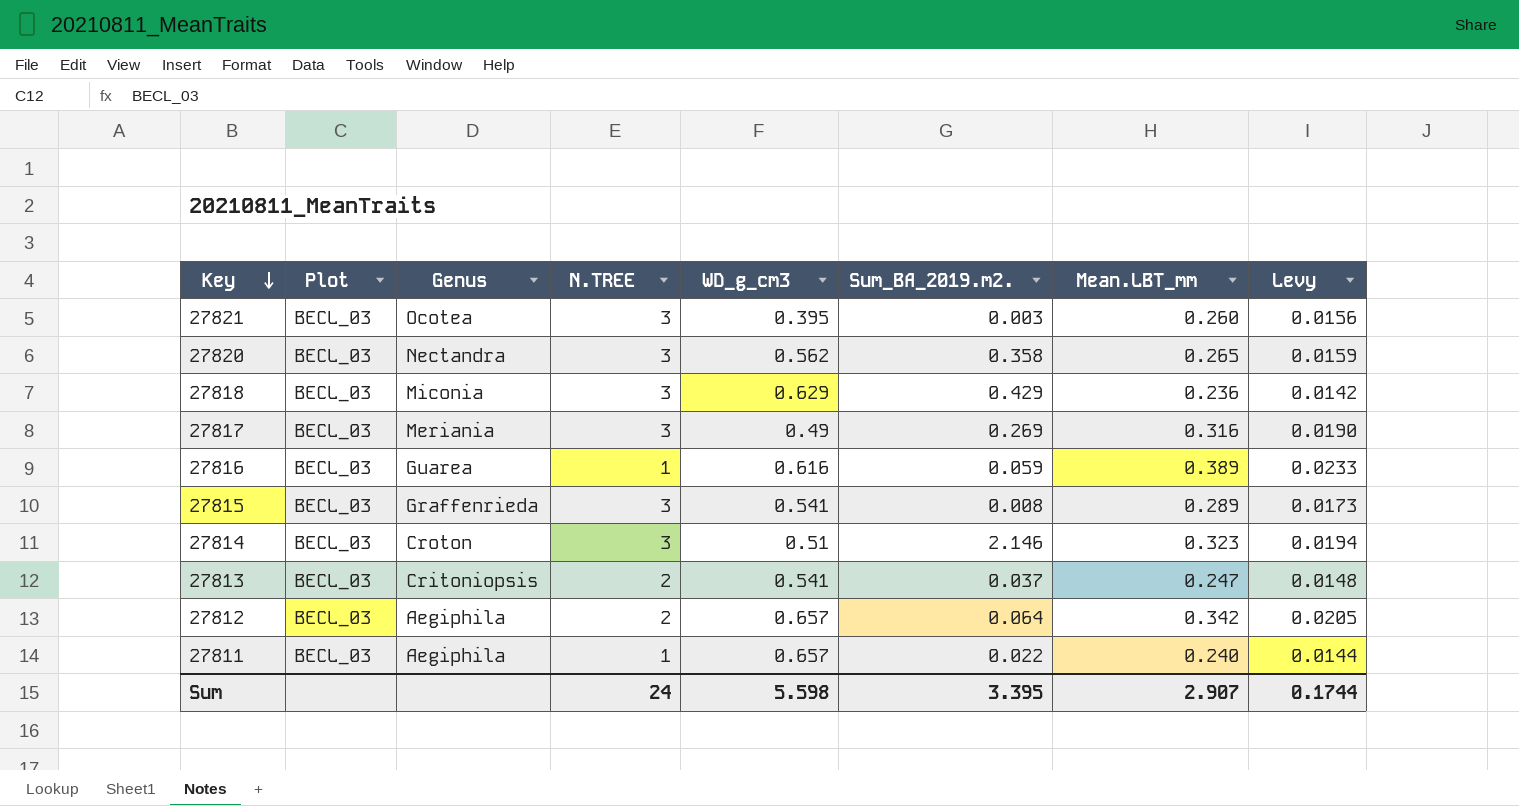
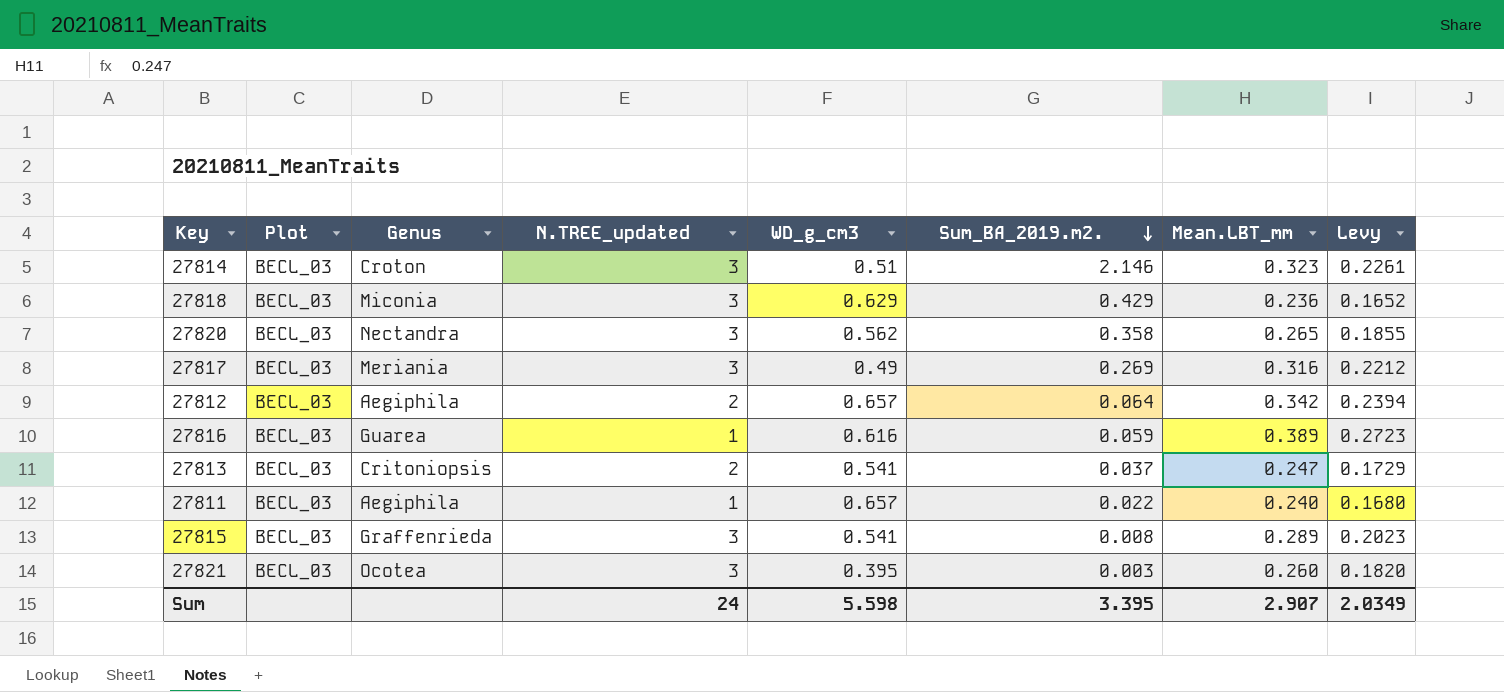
row order: Key descending -> Sum_BA_2019.m2. descending
column name: N.TREE -> N.TREE_updated
column Levy | formula: [Mean.LBT_mm] * 0.06 -> [Mean.LBT_mm] * 0.7
Sum | Levy: 0.1744 -> 2.0349

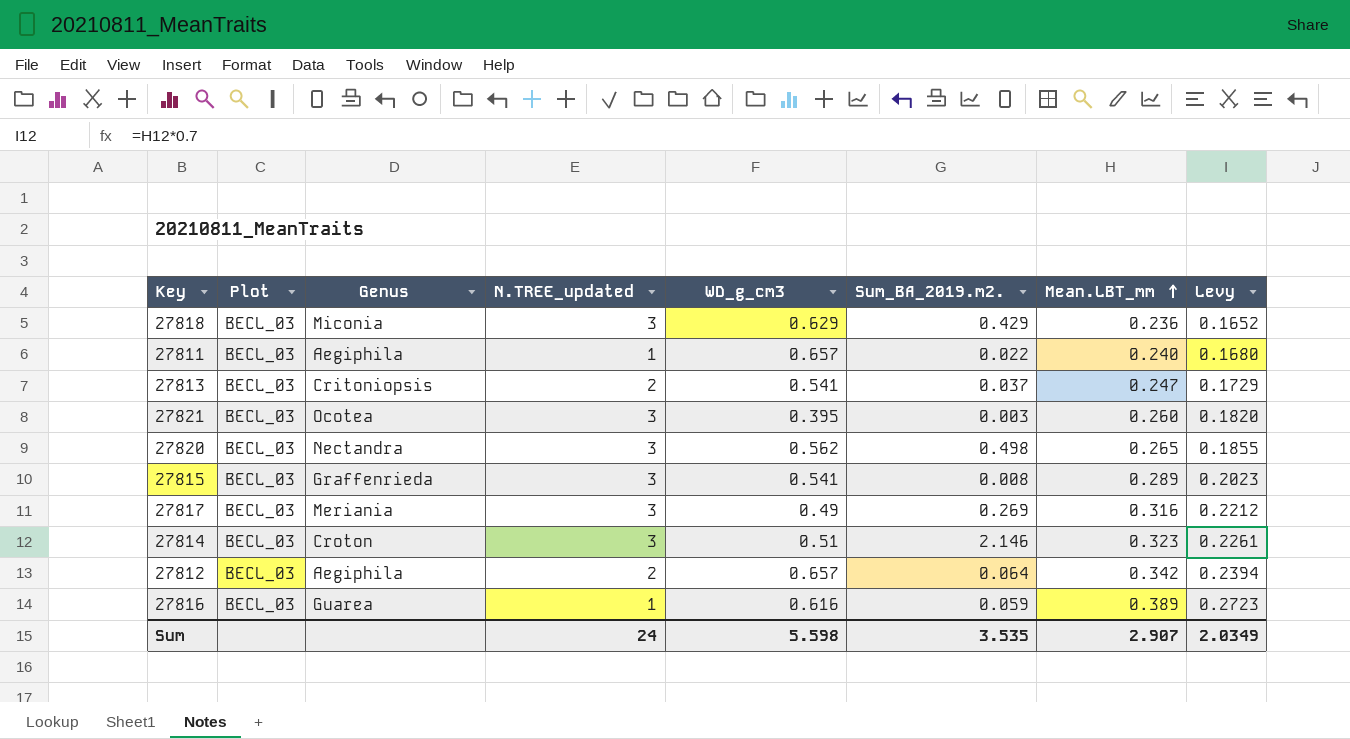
row order: Sum_BA_2019.m2. descending -> Mean.LBT_mm ascending
27820 | Sum_BA_2019.m2.: 0.358 -> 0.498
Sum | Sum_BA_2019.m2.: 3.395 -> 3.535

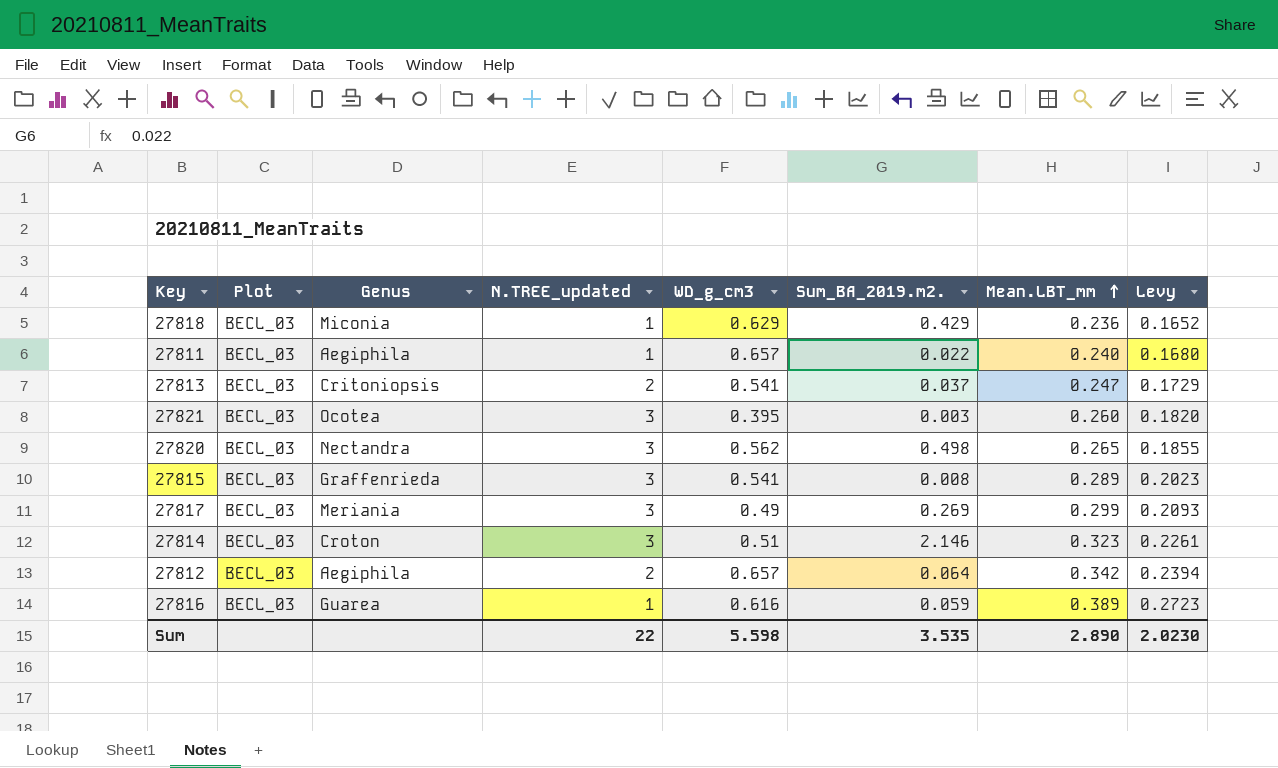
27818 | N.TREE_updated: 3 -> 1
27817 | Mean.LBT_mm: 0.316 -> 0.299
27817 | Levy: 0.2212 -> 0.2093
Sum | N.TREE_updated: 24 -> 22
Sum | Mean.LBT_mm: 2.907 -> 2.890
Sum | Levy: 2.0349 -> 2.0230

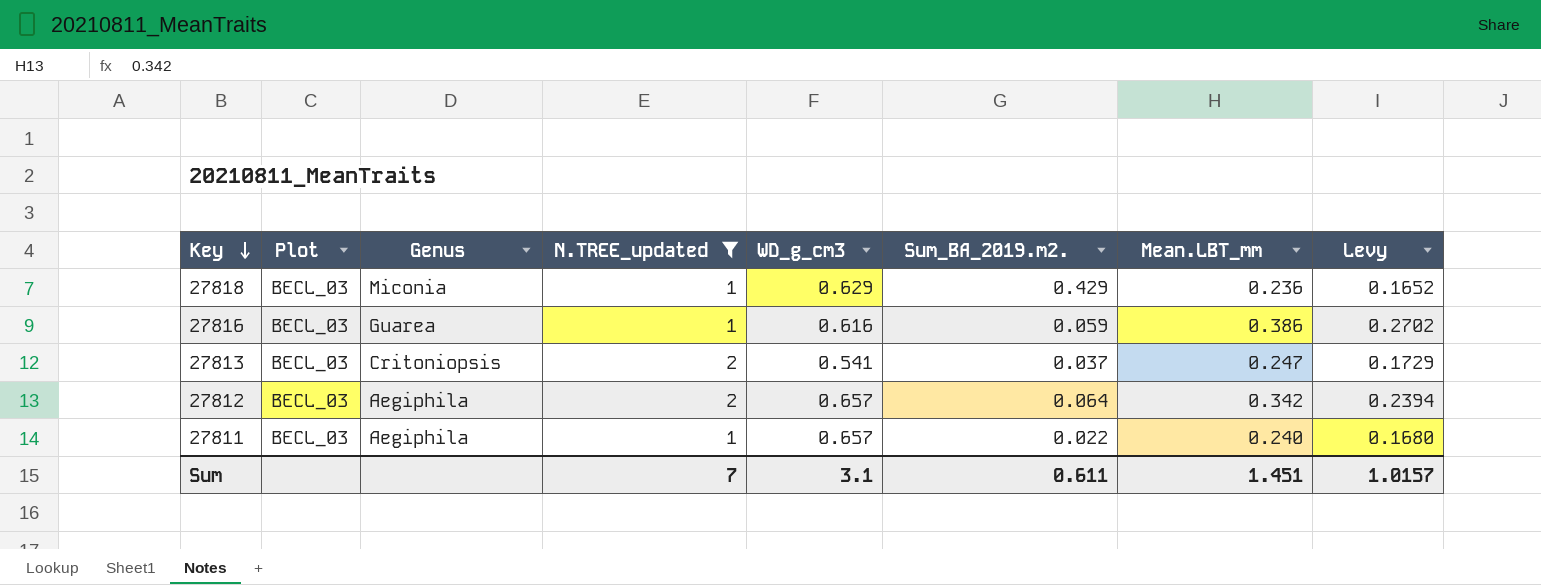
filter: none -> N.TREE_updated != 3
row order: Mean.LBT_mm ascending -> Key descending
27816 | Mean.LBT_mm: 0.389 -> 0.386
27816 | Levy: 0.2723 -> 0.2702
Sum | N.TREE_updated: 22 -> 7
Sum | WD_g_cm3: 5.598 -> 3.1
Sum | Sum_BA_2019.m2.: 3.535 -> 0.611
Sum | Mean.LBT_mm: 2.890 -> 1.451
Sum | Levy: 2.0230 -> 1.0157

